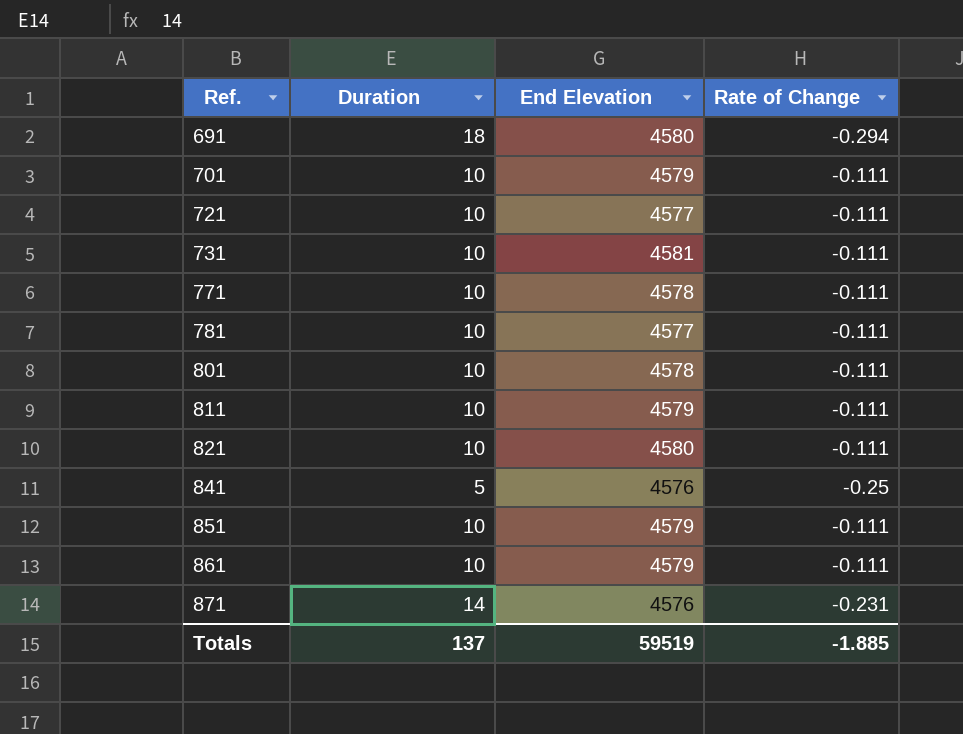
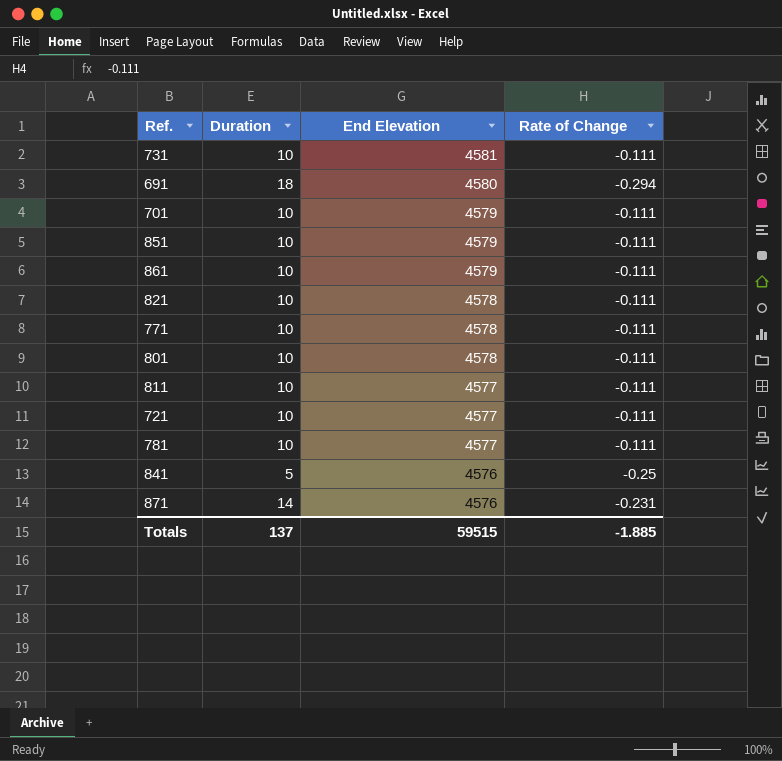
row order: Ref. ascending -> End Elevation descending
821 | End Elevation: 4580 -> 4578
811 | End Elevation: 4579 -> 4577
Totals | End Elevation: 59519 -> 59515

